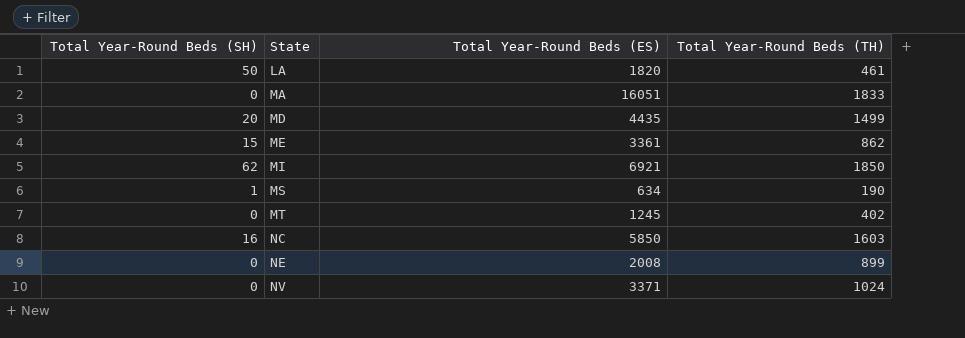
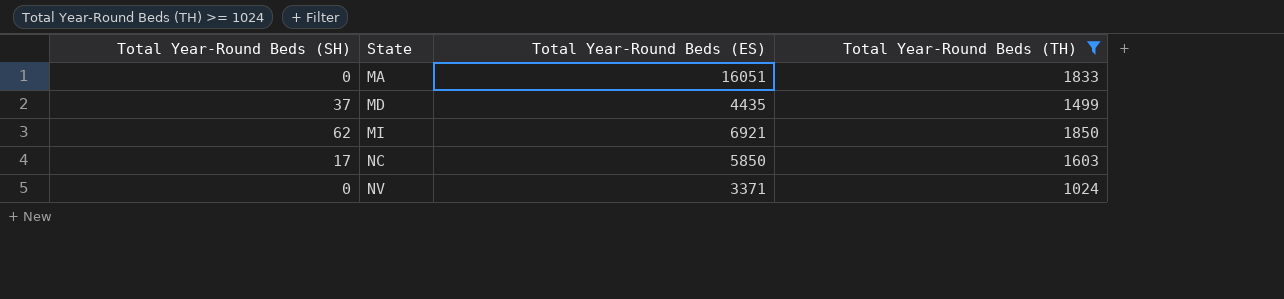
filter: none -> Total Year-Round Beds (TH) >= 1024
MD | Total Year-Round Beds (SH): 20 -> 37
NC | Total Year-Round Beds (SH): 16 -> 17

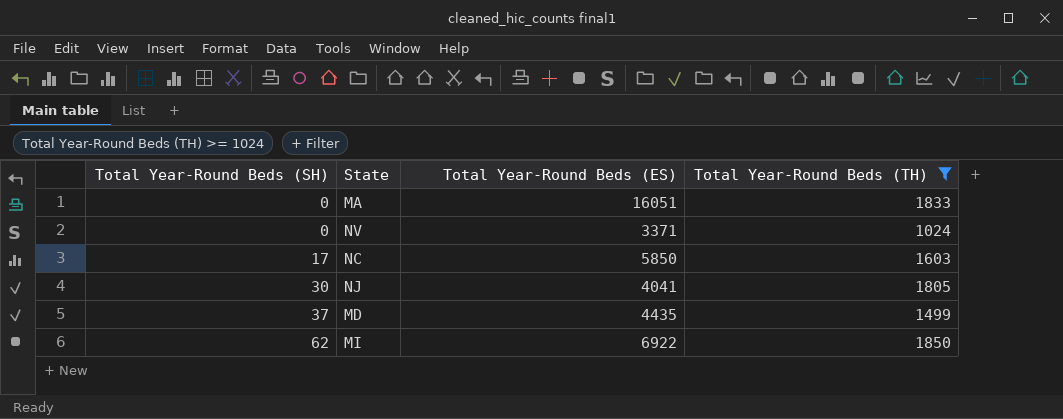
row order: State ascending -> Total Year-Round Beds (SH) ascending
row NJ: none -> 30 | 4041 | 1805
MI | Total Year-Round Beds (ES): 6921 -> 6922

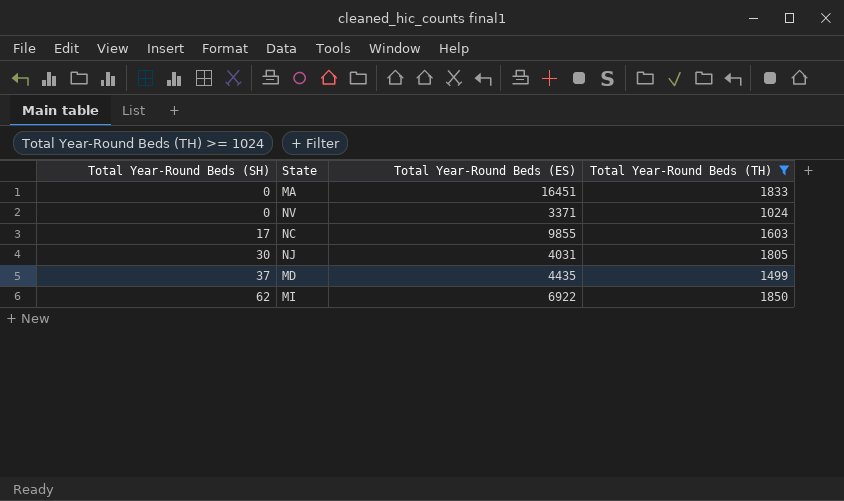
MA | Total Year-Round Beds (ES): 16051 -> 16451
NC | Total Year-Round Beds (ES): 5850 -> 9855
NJ | Total Year-Round Beds (ES): 4041 -> 4031

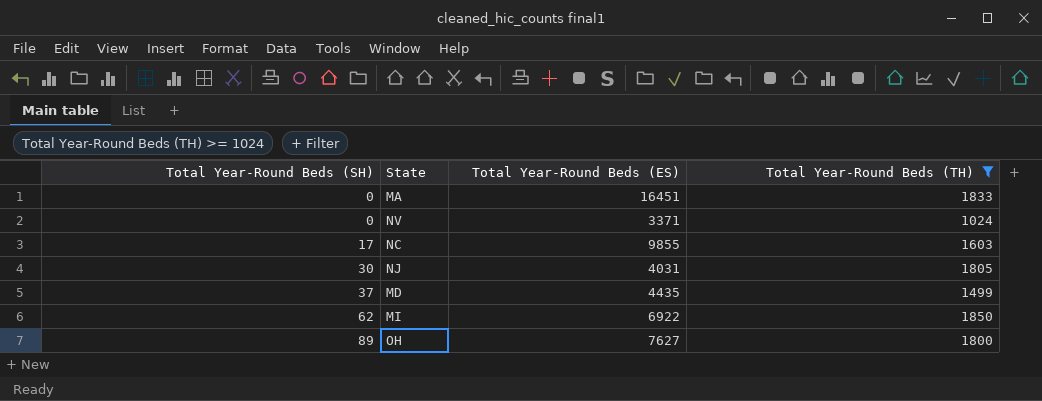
row OH: none -> 89 | 7627 | 1800

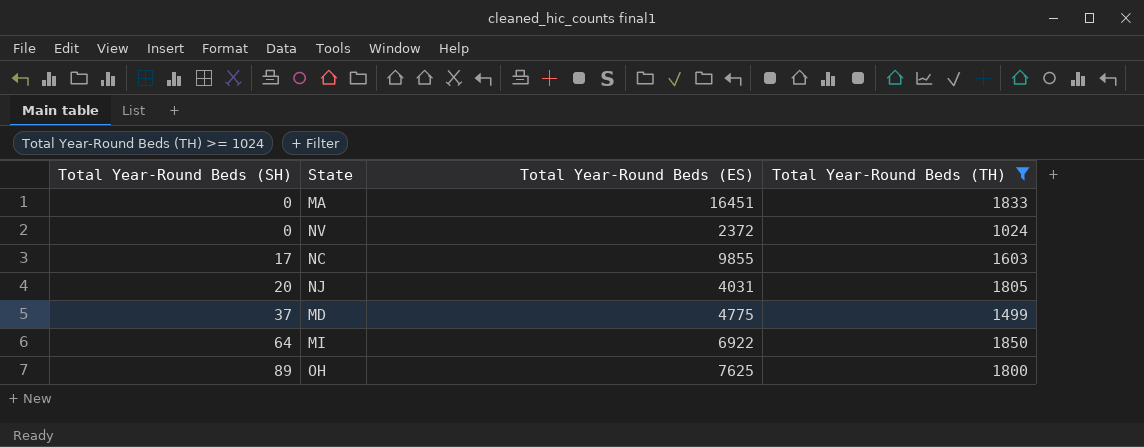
NV | Total Year-Round Beds (ES): 3371 -> 2372
NJ | Total Year-Round Beds (SH): 30 -> 20
MD | Total Year-Round Beds (ES): 4435 -> 4775
MI | Total Year-Round Beds (SH): 62 -> 64
OH | Total Year-Round Beds (ES): 7627 -> 7625

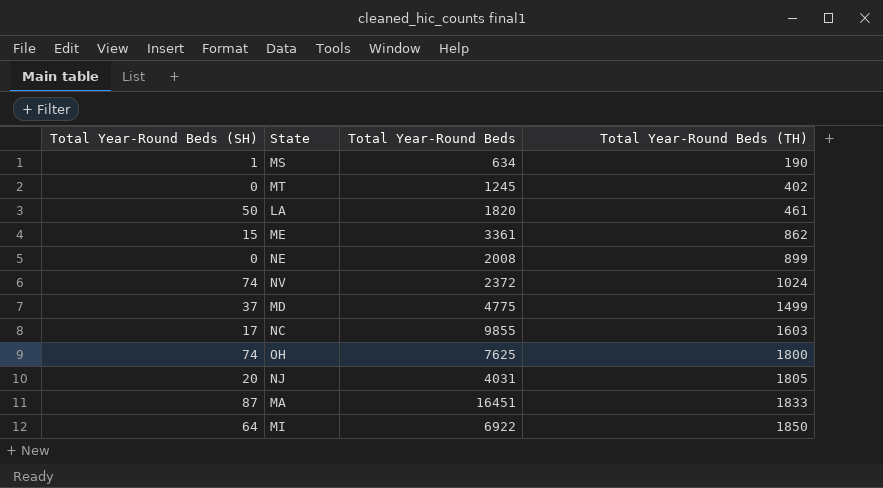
filter: Total Year-Round Beds (TH) >= 1024 -> none
row order: Total Year-Round Beds (SH) ascending -> Total Year-Round Beds (TH) ascending
column name: Total Year-Round Beds (ES) -> Total Year-Round Beds
NV | Total Year-Round Beds (SH): 0 -> 74
OH | Total Year-Round Beds (SH): 89 -> 74
MA | Total Year-Round Beds (SH): 0 -> 87

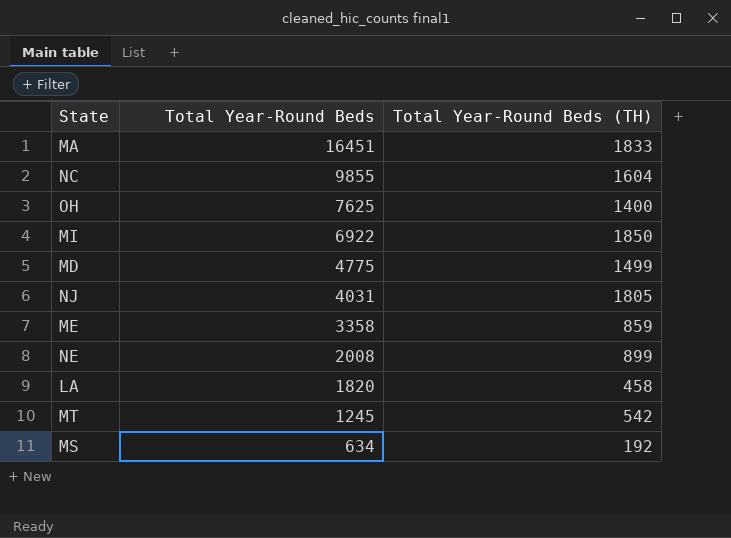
row order: Total Year-Round Beds (TH) ascending -> Total Year-Round Beds descending
column Total Year-Round Beds (SH) | position: 1 -> none
row NV: 74 | 2372 | 1024 -> none
NC | Total Year-Round Beds (TH): 1603 -> 1604
OH | Total Year-Round Beds (TH): 1800 -> 1400
ME | Total Year-Round Beds: 3361 -> 3358
ME | Total Year-Round Beds (TH): 862 -> 859
LA | Total Year-Round Beds (TH): 461 -> 458
MT | Total Year-Round Beds (TH): 402 -> 542
MS | Total Year-Round Beds (TH): 190 -> 192

